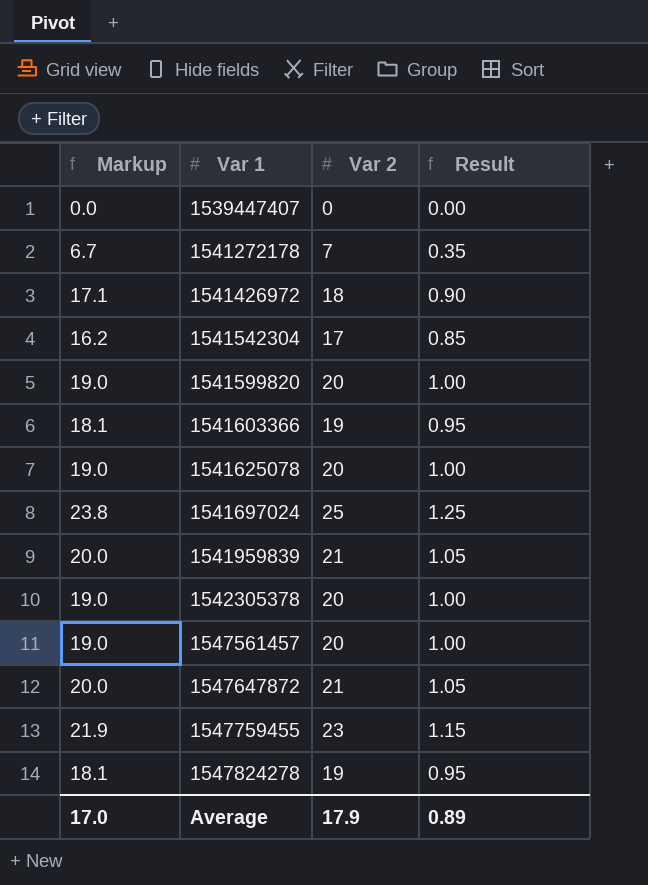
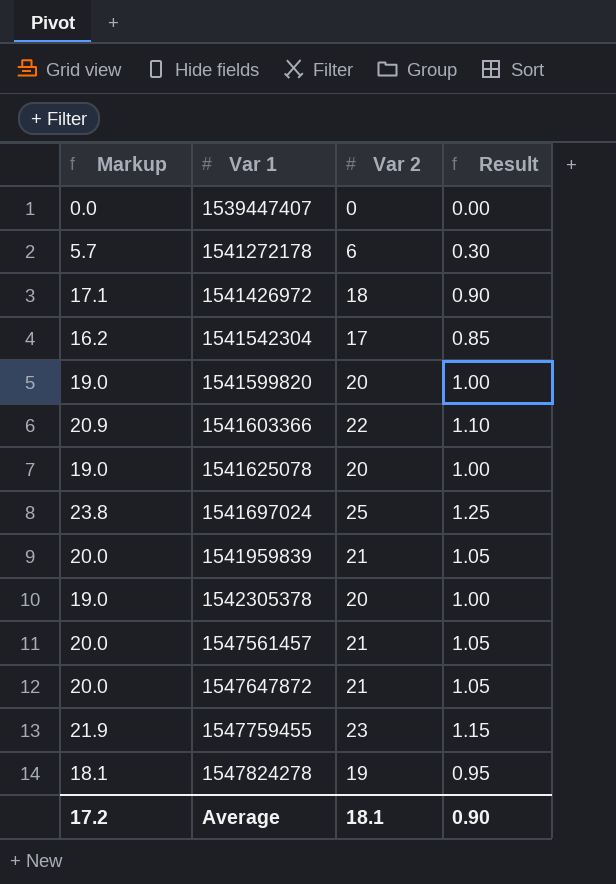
1541272178 | Markup: 6.7 -> 5.7
1541272178 | Var 2: 7 -> 6
1541272178 | Result: 0.35 -> 0.30
1541603366 | Markup: 18.1 -> 20.9
1541603366 | Var 2: 19 -> 22
1541603366 | Result: 0.95 -> 1.10
1547561457 | Markup: 19.0 -> 20.0
1547561457 | Var 2: 20 -> 21
1547561457 | Result: 1.00 -> 1.05
Average | Markup: 17.0 -> 17.2
Average | Var 2: 17.9 -> 18.1
Average | Result: 0.89 -> 0.90

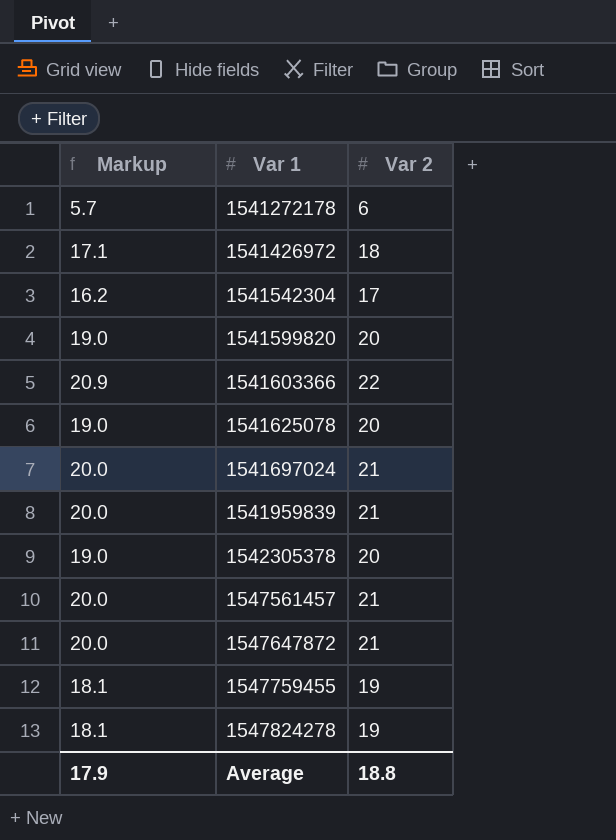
column Result | formula: [Var 2] * 0.05 -> none
row 1539447407: 0.0 | 0 | 0.00 -> none
1541697024 | Markup: 23.8 -> 20.0
1541697024 | Var 2: 25 -> 21
1547759455 | Markup: 21.9 -> 18.1
1547759455 | Var 2: 23 -> 19
Average | Markup: 17.2 -> 17.9
Average | Var 2: 18.1 -> 18.8

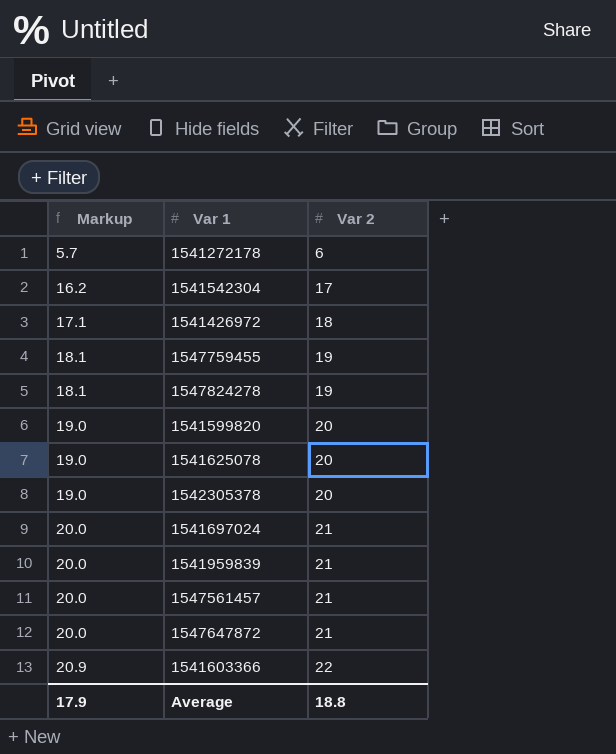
row order: Var 1 ascending -> Markup ascending

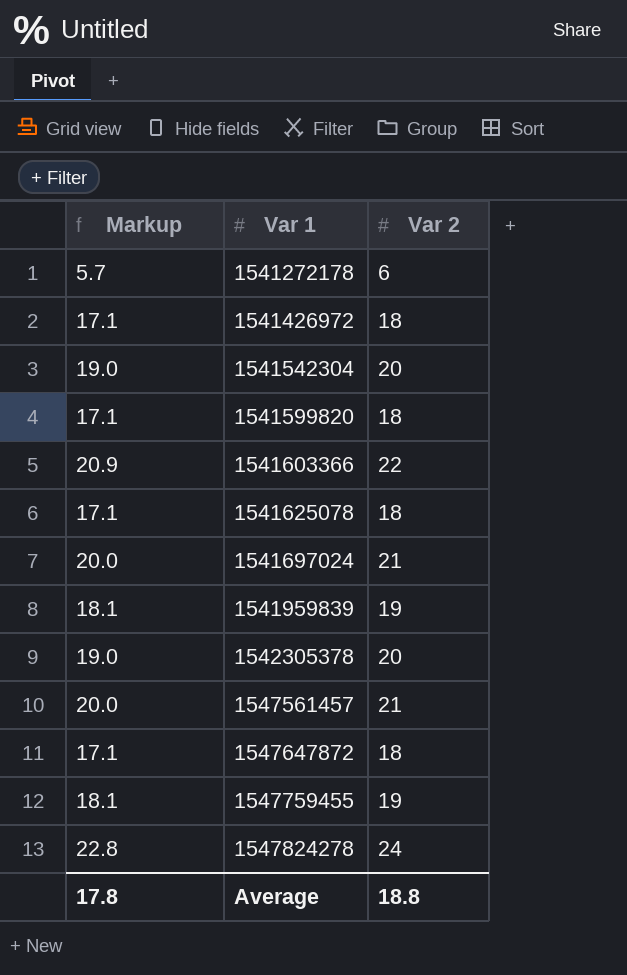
row order: Markup ascending -> Var 1 ascending
1541542304 | Markup: 16.2 -> 19.0
1541542304 | Var 2: 17 -> 20
1541599820 | Markup: 19.0 -> 17.1
1541599820 | Var 2: 20 -> 18
1541625078 | Markup: 19.0 -> 17.1
1541625078 | Var 2: 20 -> 18
1541959839 | Markup: 20.0 -> 18.1
1541959839 | Var 2: 21 -> 19
1547647872 | Markup: 20.0 -> 17.1
1547647872 | Var 2: 21 -> 18
1547824278 | Markup: 18.1 -> 22.8
1547824278 | Var 2: 19 -> 24
Average | Markup: 17.9 -> 17.8

